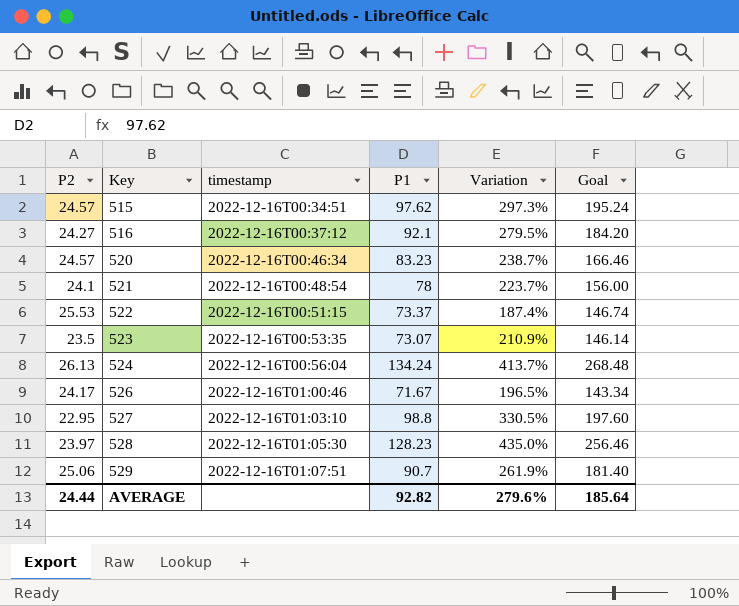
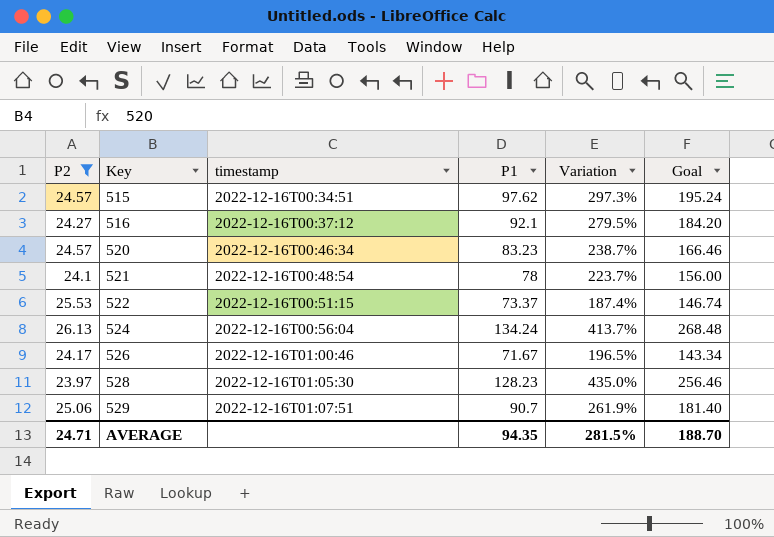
filter: none -> P2 >= 23.97
AVERAGE | P2: 24.44 -> 24.71
AVERAGE | P1: 92.82 -> 94.35
AVERAGE | Variation: 279.6% -> 281.5%
AVERAGE | Goal: 185.64 -> 188.70

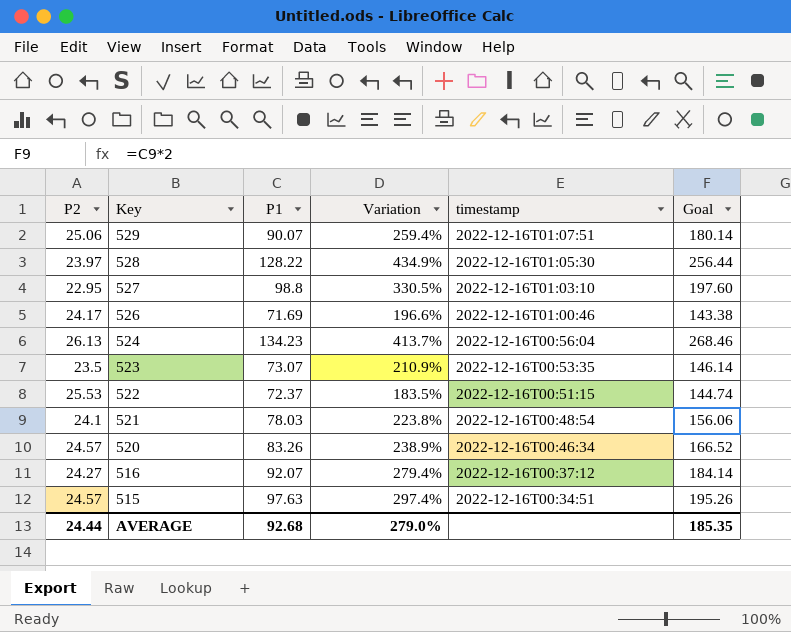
filter: P2 >= 23.97 -> none
row order: Key ascending -> Key descending
column timestamp | position: 3 -> 5
529 | P1: 90.7 -> 90.07
529 | Variation: 261.9% -> 259.4%
529 | Goal: 181.40 -> 180.14
528 | P1: 128.23 -> 128.22
528 | Variation: 435.0% -> 434.9%
528 | Goal: 256.46 -> 256.44
526 | P1: 71.67 -> 71.69
526 | Variation: 196.5% -> 196.6%
526 | Goal: 143.34 -> 143.38
524 | P1: 134.24 -> 134.23
524 | Goal: 268.48 -> 268.46
522 | P1: 73.37 -> 72.37
522 | Variation: 187.4% -> 183.5%
522 | Goal: 146.74 -> 144.74
521 | P1: 78 -> 78.03
521 | Variation: 223.7% -> 223.8%
521 | Goal: 156.00 -> 156.06
520 | P1: 83.23 -> 83.26
520 | Variation: 238.7% -> 238.9%
520 | Goal: 166.46 -> 166.52
516 | P1: 92.1 -> 92.07
516 | Variation: 279.5% -> 279.4%
516 | Goal: 184.20 -> 184.14
515 | P1: 97.62 -> 97.63
515 | Variation: 297.3% -> 297.4%
515 | Goal: 195.24 -> 195.26
AVERAGE | P2: 24.71 -> 24.44
AVERAGE | P1: 94.35 -> 92.68
AVERAGE | Variation: 281.5% -> 279.0%
AVERAGE | Goal: 188.70 -> 185.35

